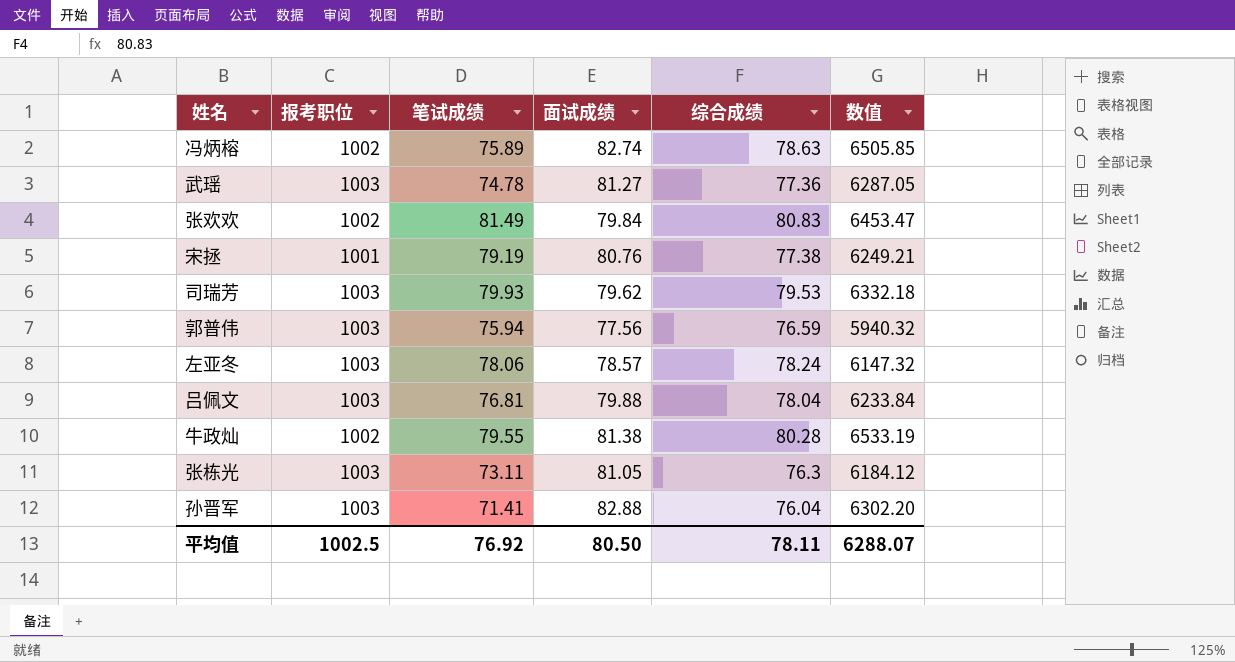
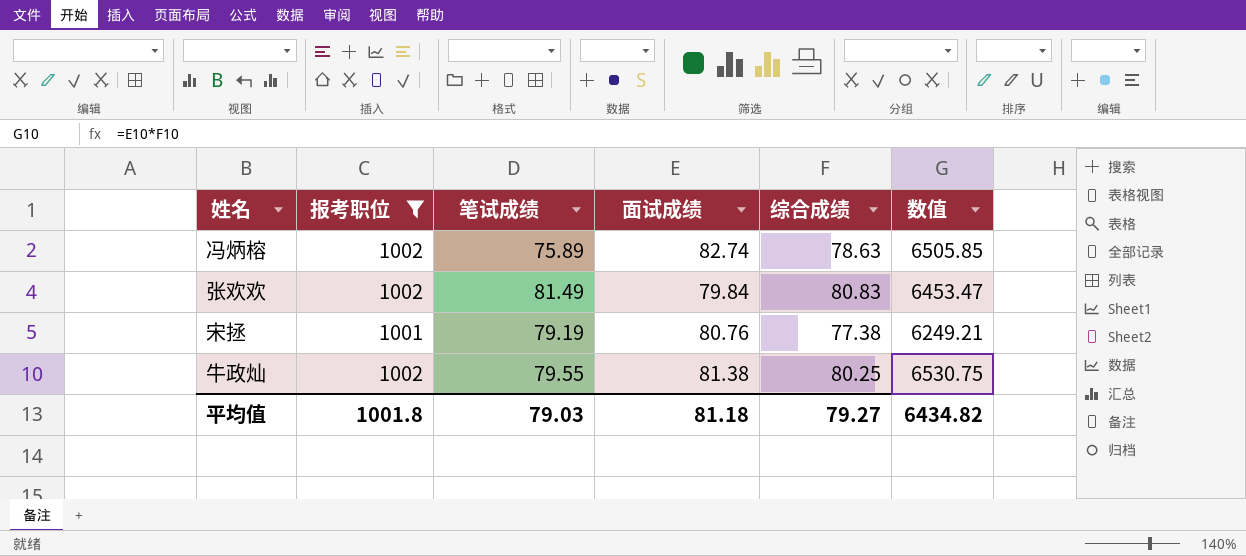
filter: none -> 报考职位 != 1003
牛政灿 | 综合成绩: 80.28 -> 80.25
牛政灿 | 数值: 6533.19 -> 6530.75
平均值 | 报考职位: 1002.5 -> 1001.8
平均值 | 笔试成绩: 76.92 -> 79.03
平均值 | 面试成绩: 80.50 -> 81.18
平均值 | 综合成绩: 78.11 -> 79.27
平均值 | 数值: 6288.07 -> 6434.82

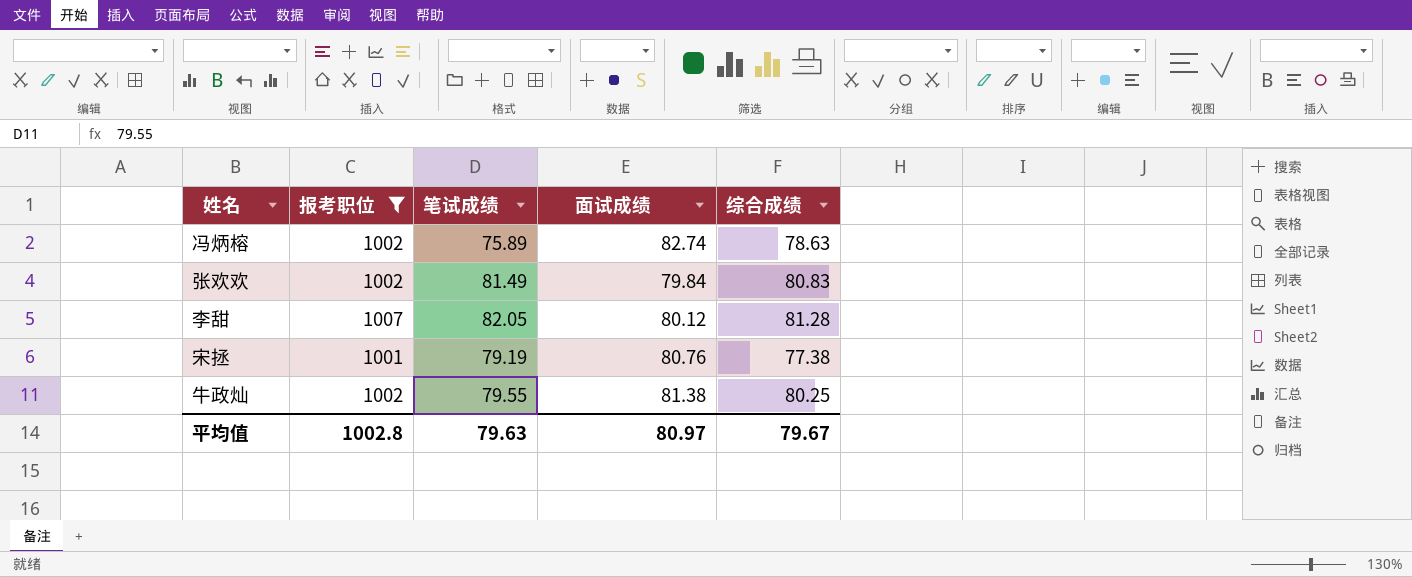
column 数值 | formula: [面试成绩] * [综合成绩] -> none
row 李甜: none -> 1007 | 82.05 | 80.12 | 81.28
平均值 | 报考职位: 1001.8 -> 1002.8
平均值 | 笔试成绩: 79.03 -> 79.63
平均值 | 面试成绩: 81.18 -> 80.97
平均值 | 综合成绩: 79.27 -> 79.67

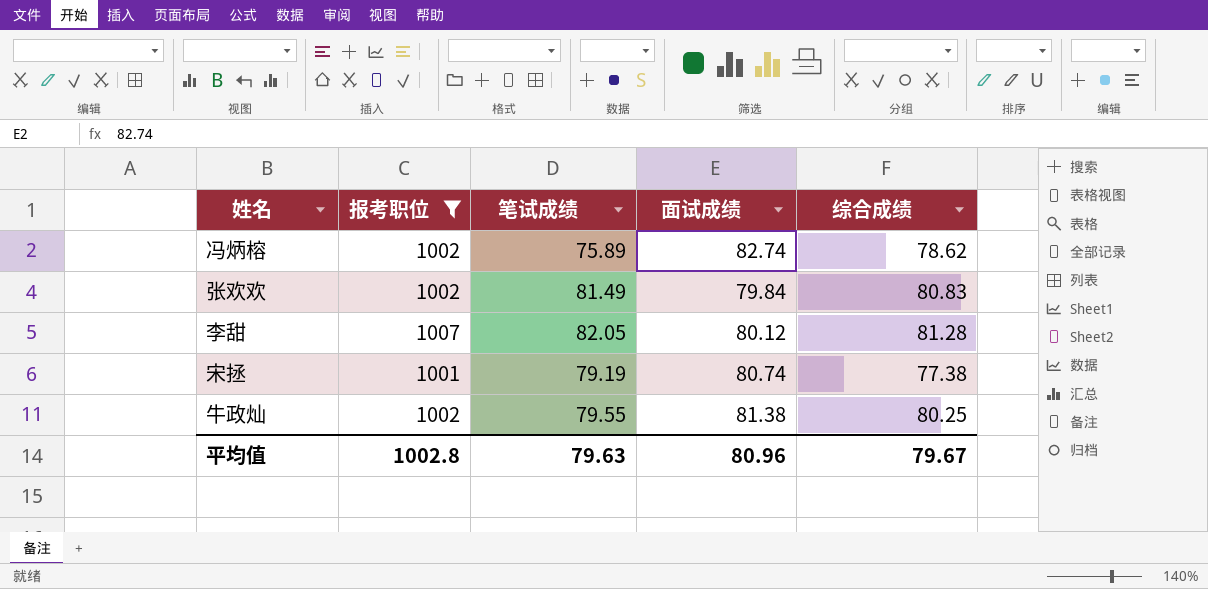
冯炳榕 | 综合成绩: 78.63 -> 78.62
宋拯 | 面试成绩: 80.76 -> 80.74
平均值 | 面试成绩: 80.97 -> 80.96

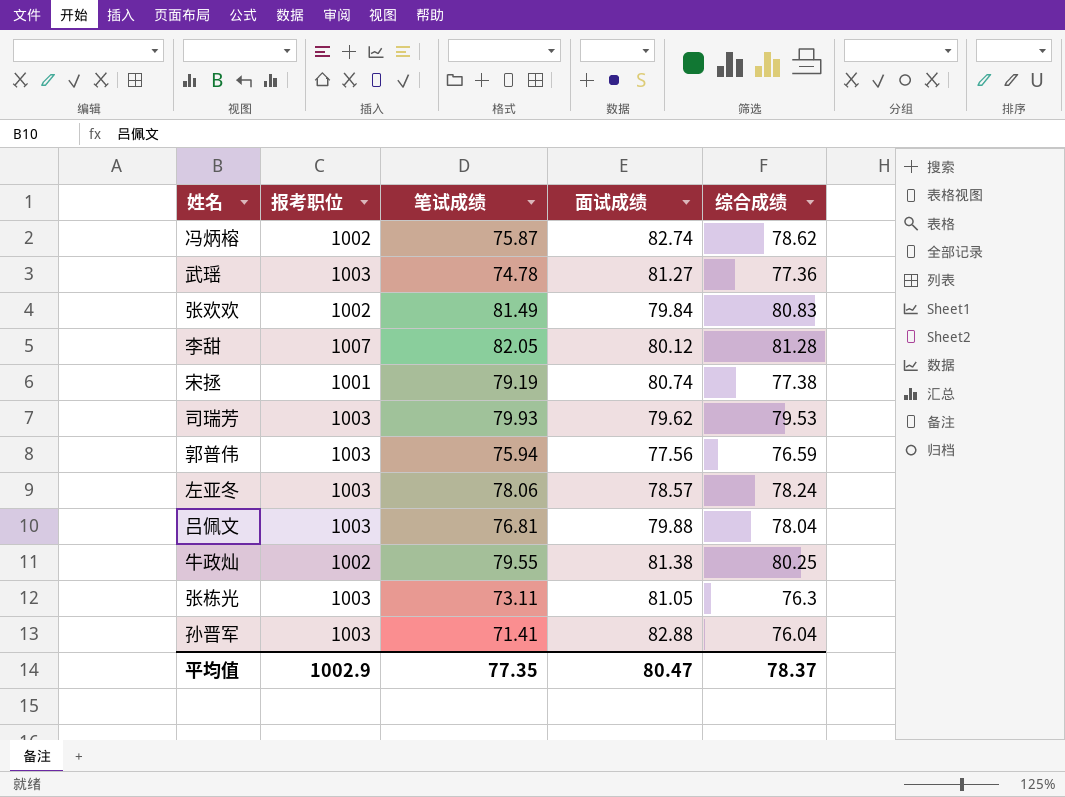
filter: 报考职位 != 1003 -> none
冯炳榕 | 笔试成绩: 75.89 -> 75.87
平均值 | 报考职位: 1002.8 -> 1002.9
平均值 | 笔试成绩: 79.63 -> 77.35
平均值 | 面试成绩: 80.96 -> 80.47
平均值 | 综合成绩: 79.67 -> 78.37

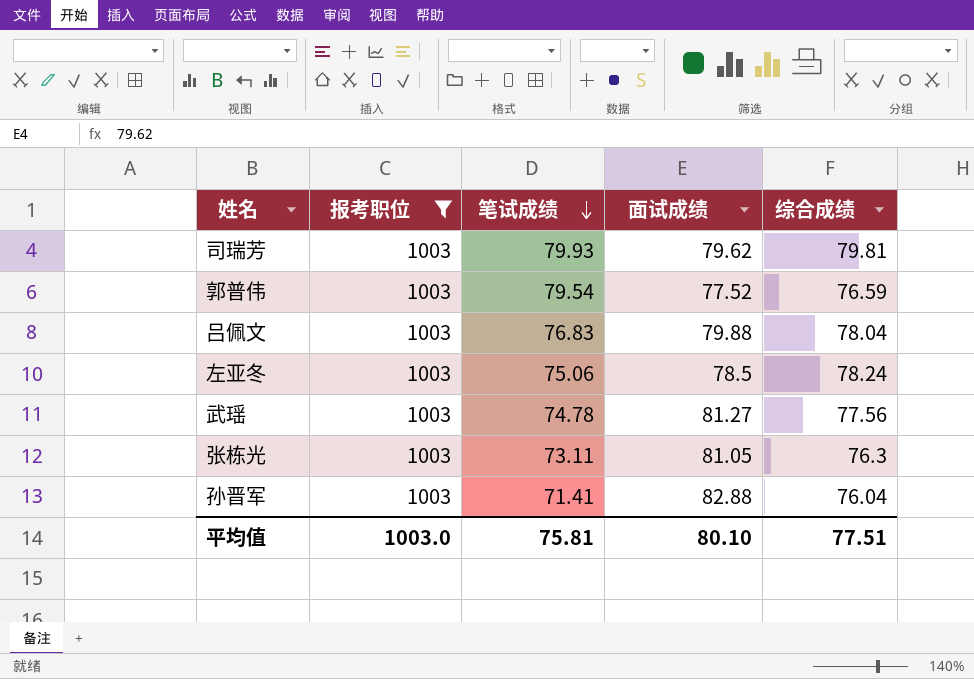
filter: none -> 报考职位 = 1003
row order: none -> 笔试成绩 descending
司瑞芳 | 综合成绩: 79.53 -> 79.81
郭普伟 | 笔试成绩: 75.94 -> 79.54
郭普伟 | 面试成绩: 77.56 -> 77.52
吕佩文 | 笔试成绩: 76.81 -> 76.83
左亚冬 | 笔试成绩: 78.06 -> 75.06
左亚冬 | 面试成绩: 78.57 -> 78.5
武瑶 | 综合成绩: 77.36 -> 77.56
平均值 | 报考职位: 1002.9 -> 1003.0
平均值 | 笔试成绩: 77.35 -> 75.81
平均值 | 面试成绩: 80.47 -> 80.10
平均值 | 综合成绩: 78.37 -> 77.51

